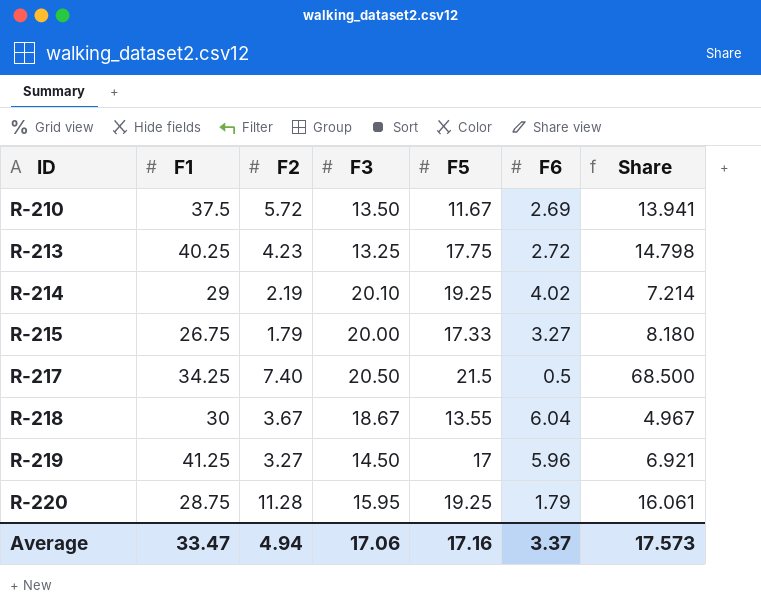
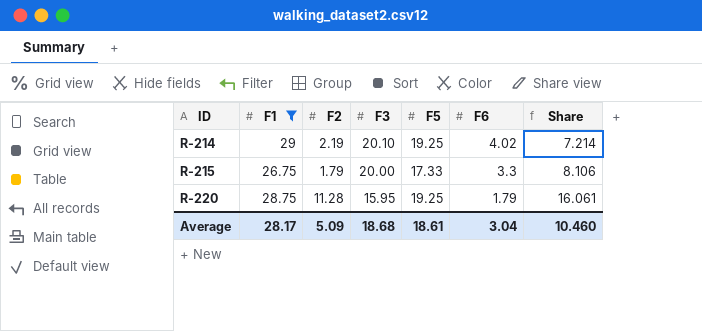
filter: none -> F1 <= 29
R-215 | F6: 3.27 -> 3.3
R-215 | Share: 8.180 -> 8.106
Average | F1: 33.47 -> 28.17
Average | F2: 4.94 -> 5.09
Average | F3: 17.06 -> 18.68
Average | F5: 17.16 -> 18.61
Average | F6: 3.37 -> 3.04
Average | Share: 17.573 -> 10.460

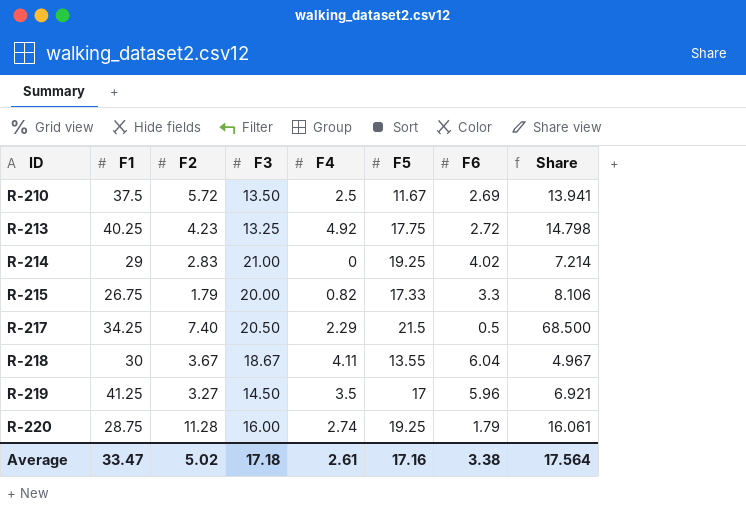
filter: F1 <= 29 -> none
column F4 | position: none -> 5
R-214 | F2: 2.19 -> 2.83
R-214 | F3: 20.10 -> 21.00
R-220 | F3: 15.95 -> 16.00
Average | F1: 28.17 -> 33.47
Average | F2: 5.09 -> 5.02
Average | F3: 18.68 -> 17.18
Average | F5: 18.61 -> 17.16
Average | F6: 3.04 -> 3.38
Average | Share: 10.460 -> 17.564

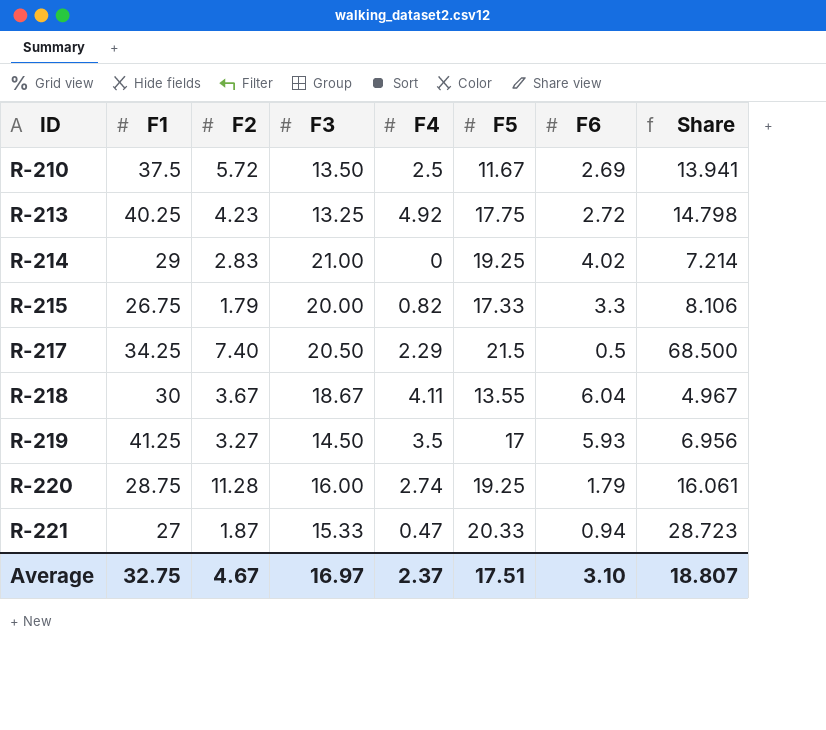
R-219 | F6: 5.96 -> 5.93
R-219 | Share: 6.921 -> 6.956
row R-221: none -> 27 | 1.87 | 15.33 | 0.47 | 20.33 | 0.94 | 28.723
Average | F1: 33.47 -> 32.75
Average | F2: 5.02 -> 4.67
Average | F3: 17.18 -> 16.97
Average | F4: 2.61 -> 2.37
Average | F5: 17.16 -> 17.51
Average | F6: 3.38 -> 3.10
Average | Share: 17.564 -> 18.807

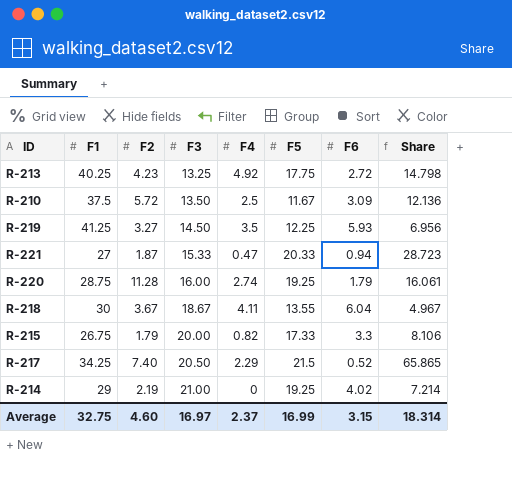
row order: ID ascending -> F3 ascending
R-210 | F6: 2.69 -> 3.09
R-210 | Share: 13.941 -> 12.136
R-219 | F5: 17 -> 12.25
R-217 | F6: 0.5 -> 0.52
R-217 | Share: 68.500 -> 65.865
R-214 | F2: 2.83 -> 2.19
Average | F2: 4.67 -> 4.60
Average | F5: 17.51 -> 16.99
Average | F6: 3.10 -> 3.15
Average | Share: 18.807 -> 18.314

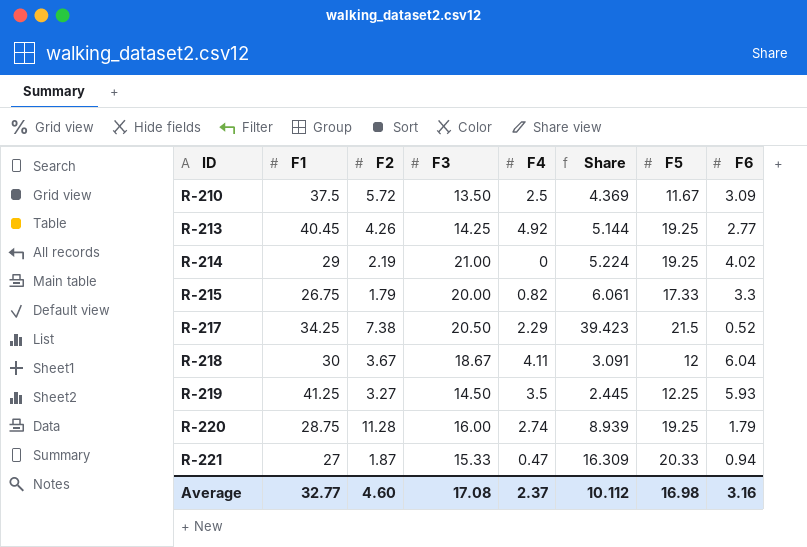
row order: F3 ascending -> ID ascending
column Share | formula: [F1] / [F6] -> [F3] / [F6]
column Share | position: 8 -> 6
R-213 | F1: 40.25 -> 40.45
R-213 | F2: 4.23 -> 4.26
R-213 | F3: 13.25 -> 14.25
R-213 | F5: 17.75 -> 19.25
R-213 | F6: 2.72 -> 2.77
R-217 | F2: 7.40 -> 7.38
R-218 | F5: 13.55 -> 12
Average | F1: 32.75 -> 32.77
Average | F3: 16.97 -> 17.08
Average | Share: 18.314 -> 10.112
Average | F5: 16.99 -> 16.98
Average | F6: 3.15 -> 3.16

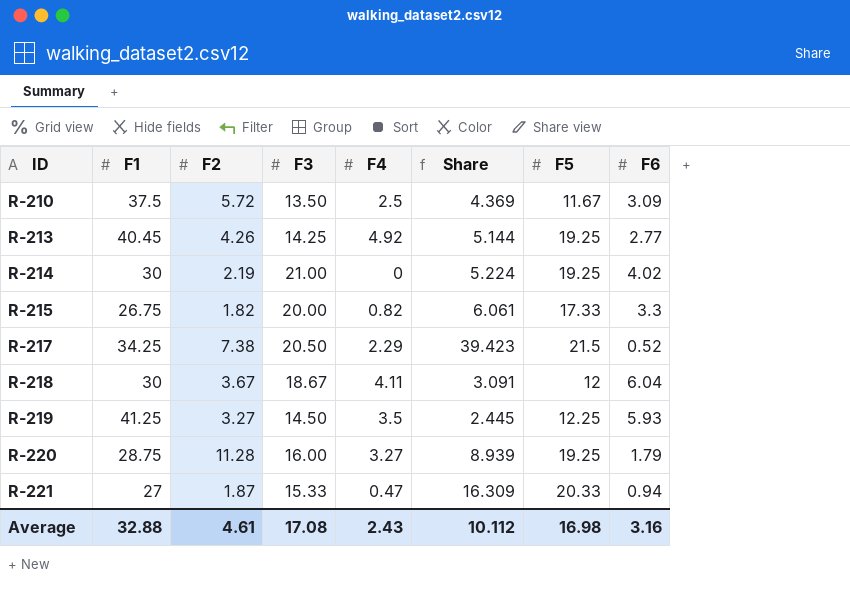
R-214 | F1: 29 -> 30
R-215 | F2: 1.79 -> 1.82
R-220 | F4: 2.74 -> 3.27
Average | F1: 32.77 -> 32.88
Average | F2: 4.60 -> 4.61
Average | F4: 2.37 -> 2.43

